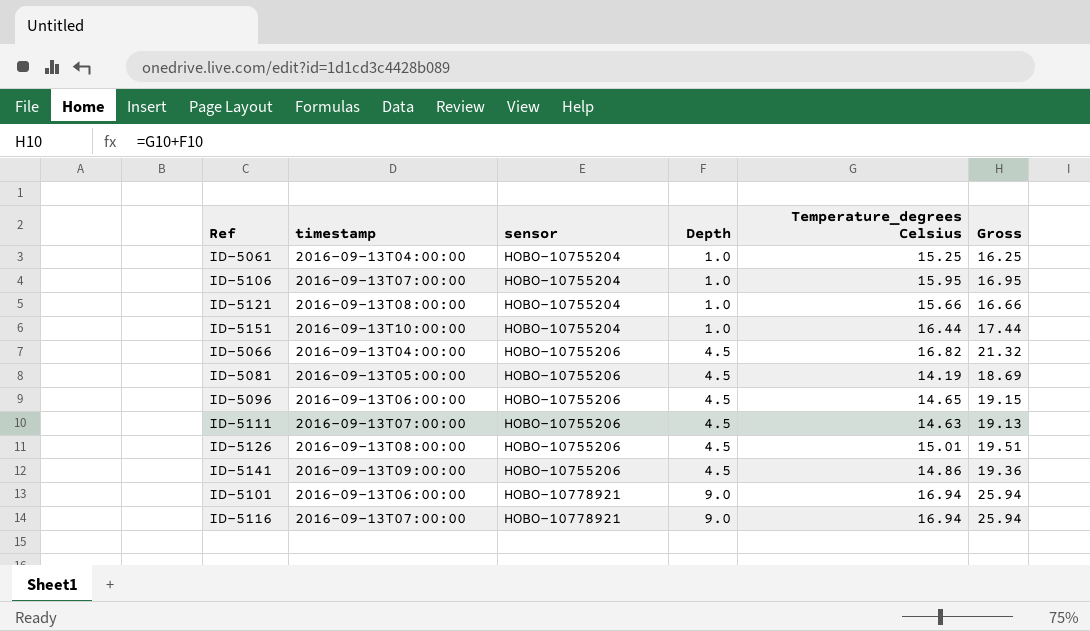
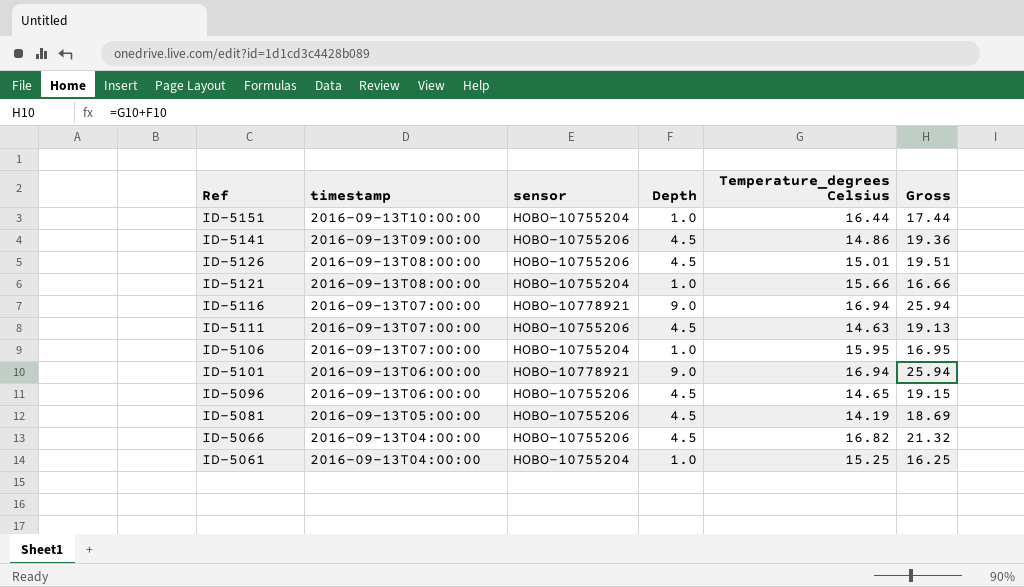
row order: sensor ascending -> Ref descending

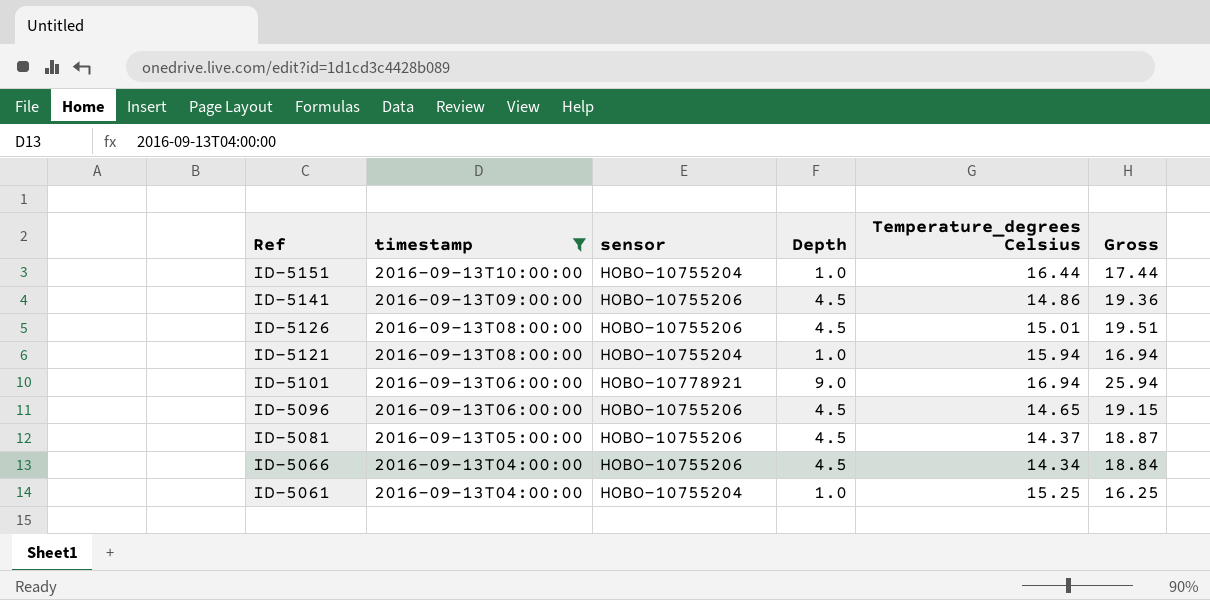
filter: none -> timestamp != 2016-09-13T07:00:00
ID-5121 | Temperature_degrees Celsius: 15.66 -> 15.94
ID-5121 | Gross: 16.66 -> 16.94
ID-5081 | Temperature_degrees Celsius: 14.19 -> 14.37
ID-5081 | Gross: 18.69 -> 18.87
ID-5066 | Temperature_degrees Celsius: 16.82 -> 14.34
ID-5066 | Gross: 21.32 -> 18.84

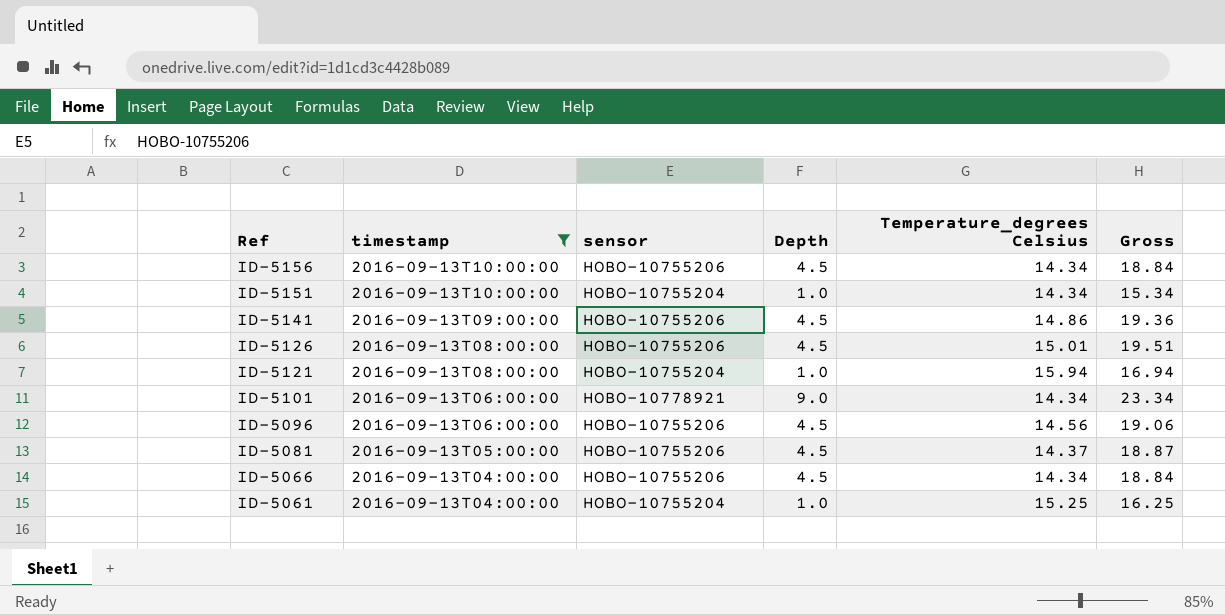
row ID-5156: none -> 2016-09-13T10:00:00 | HOBO-10755206 | 4.5 | 14.34 | 18.84
ID-5151 | Temperature_degrees Celsius: 16.44 -> 14.34
ID-5151 | Gross: 17.44 -> 15.34
ID-5101 | Temperature_degrees Celsius: 16.94 -> 14.34
ID-5101 | Gross: 25.94 -> 23.34
ID-5096 | Temperature_degrees Celsius: 14.65 -> 14.56
ID-5096 | Gross: 19.15 -> 19.06

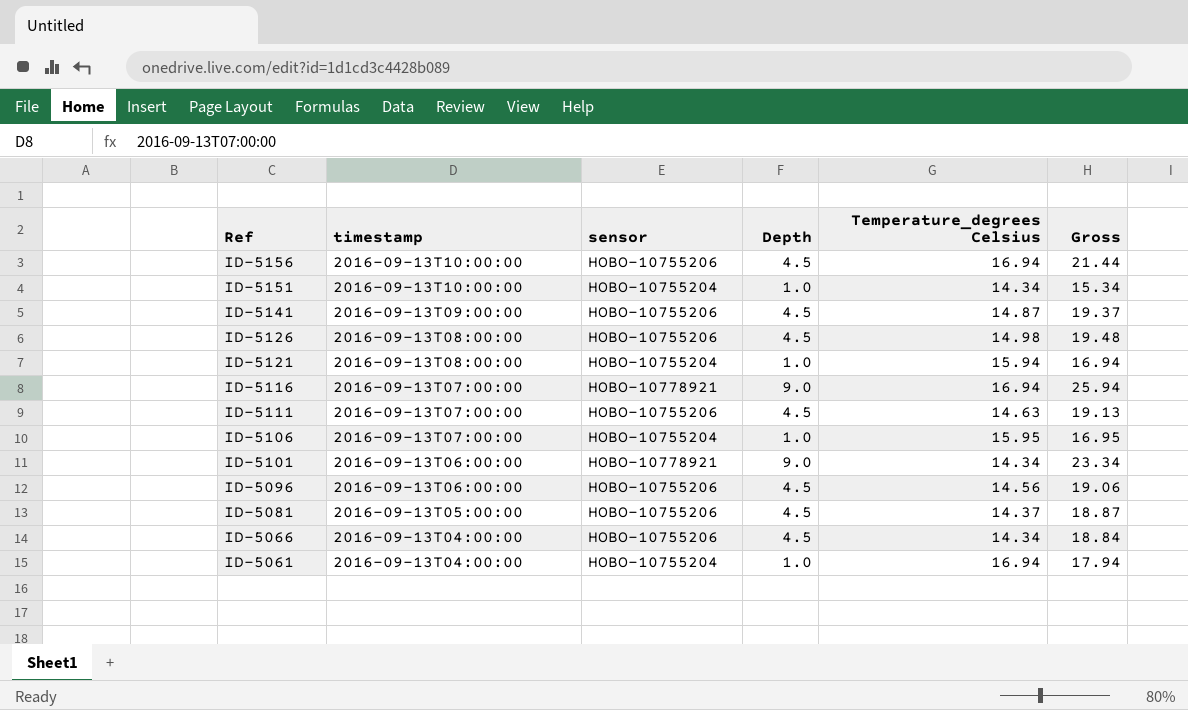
filter: timestamp != 2016-09-13T07:00:00 -> none
ID-5156 | Temperature_degrees Celsius: 14.34 -> 16.94
ID-5156 | Gross: 18.84 -> 21.44
ID-5141 | Temperature_degrees Celsius: 14.86 -> 14.87
ID-5141 | Gross: 19.36 -> 19.37
ID-5126 | Temperature_degrees Celsius: 15.01 -> 14.98
ID-5126 | Gross: 19.51 -> 19.48
ID-5061 | Temperature_degrees Celsius: 15.25 -> 16.94
ID-5061 | Gross: 16.25 -> 17.94

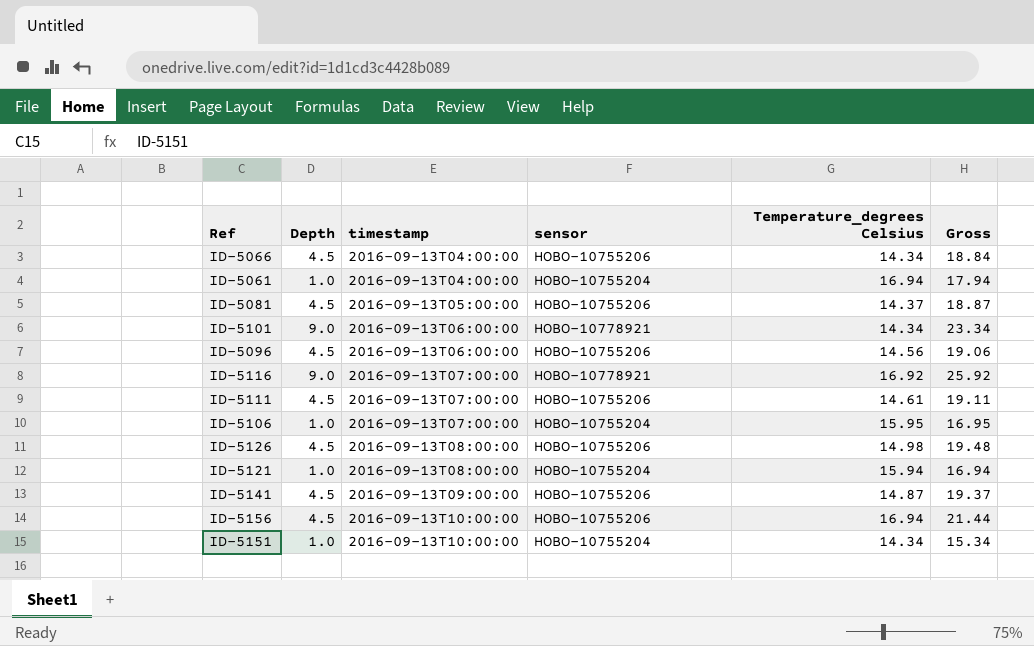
row order: Ref descending -> timestamp ascending
column Depth | position: 4 -> 2
ID-5116 | Temperature_degrees Celsius: 16.94 -> 16.92
ID-5116 | Gross: 25.94 -> 25.92
ID-5111 | Temperature_degrees Celsius: 14.63 -> 14.61
ID-5111 | Gross: 19.13 -> 19.11

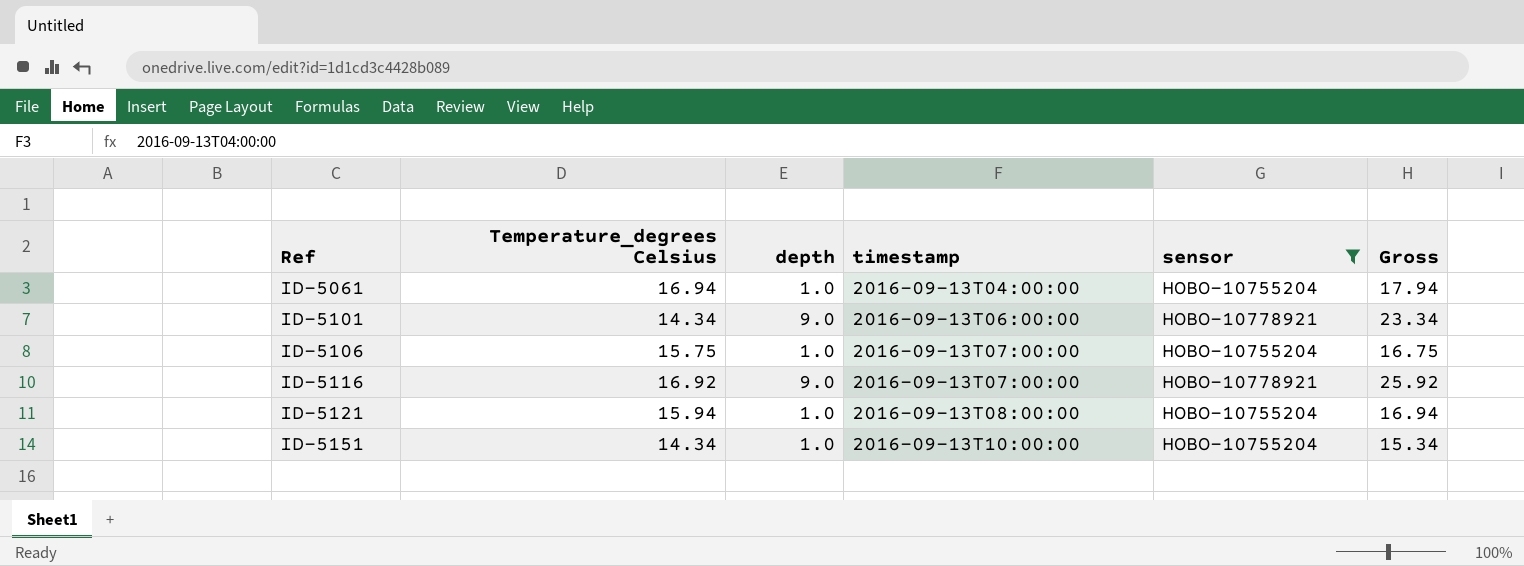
filter: none -> sensor != HOBO-10755206
row order: timestamp ascending -> Ref ascending
column Temperature_degrees Celsius | position: 5 -> 2
column name: Depth -> depth
ID-5106 | Temperature_degrees Celsius: 15.95 -> 15.75
ID-5106 | Gross: 16.95 -> 16.75

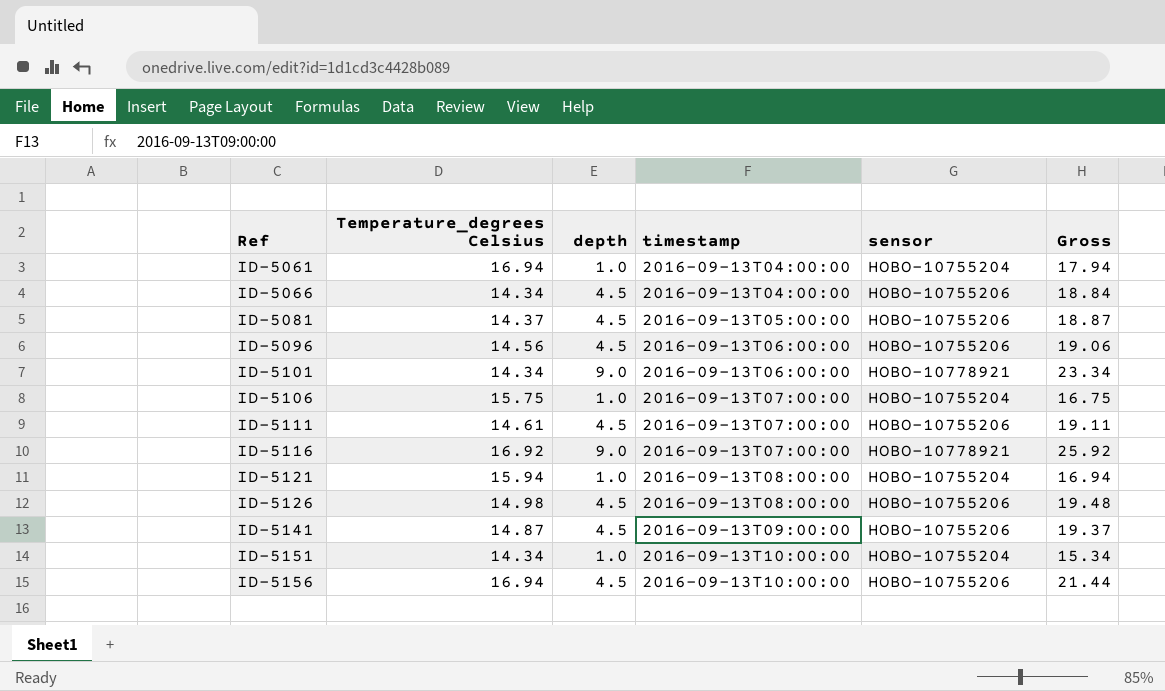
filter: sensor != HOBO-10755206 -> none

